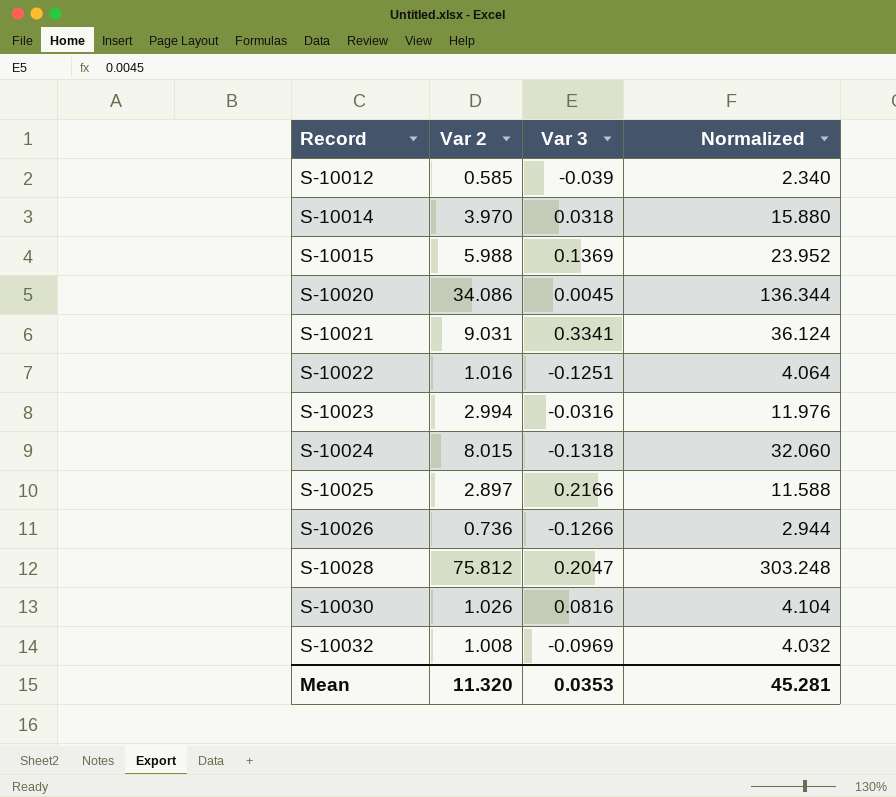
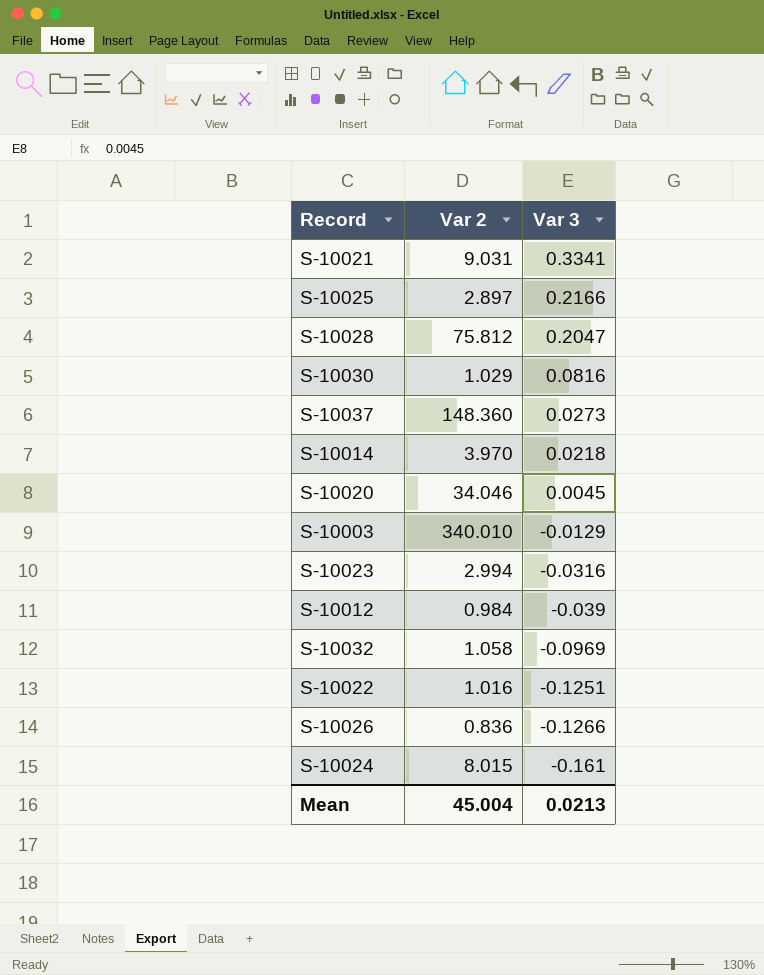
row order: Record ascending -> Var 3 descending
column Normalized | formula: [Var 2] * 4 -> none
row S-10015: 5.988 | 0.1369 | 23.952 -> none
S-10030 | Var 2: 1.026 -> 1.029
row S-10037: none -> 148.360 | 0.0273
S-10014 | Var 3: 0.0318 -> 0.0218
S-10020 | Var 2: 34.086 -> 34.046
row S-10003: none -> 340.010 | -0.0129
S-10012 | Var 2: 0.585 -> 0.984
S-10032 | Var 2: 1.008 -> 1.058
S-10026 | Var 2: 0.736 -> 0.836
S-10024 | Var 3: -0.1318 -> -0.161
Mean | Var 2: 11.320 -> 45.004
Mean | Var 3: 0.0353 -> 0.0213

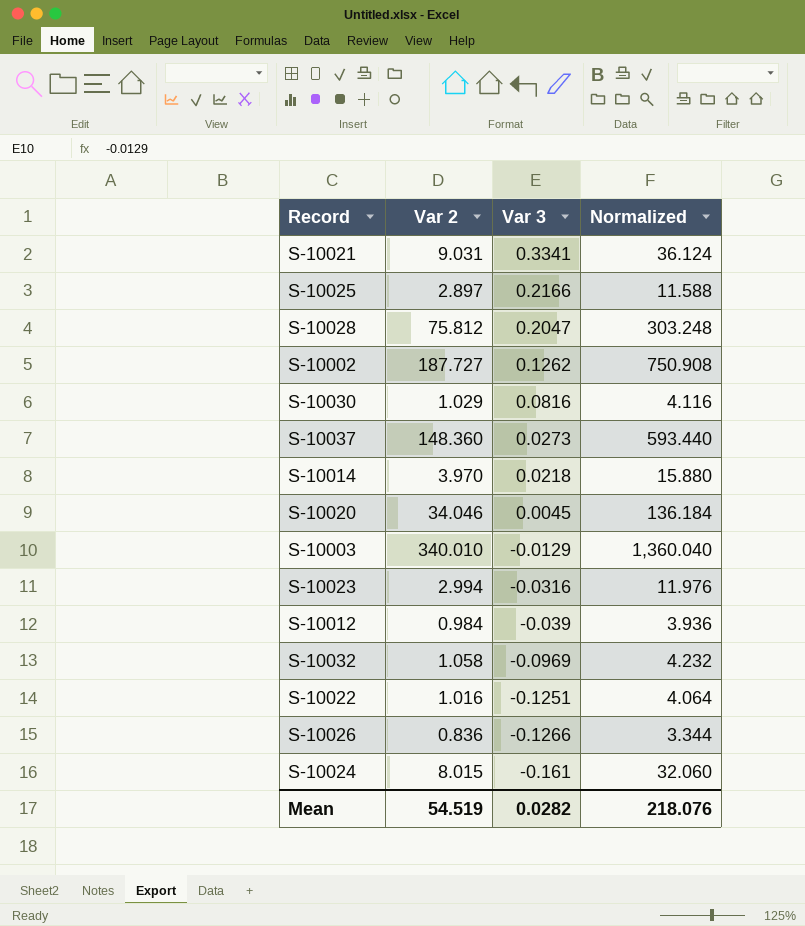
column Normalized | formula: none -> [Var 2] * 4
row S-10002: none -> 187.727 | 0.1262 | 750.908
Mean | Var 2: 45.004 -> 54.519
Mean | Var 3: 0.0213 -> 0.0282

